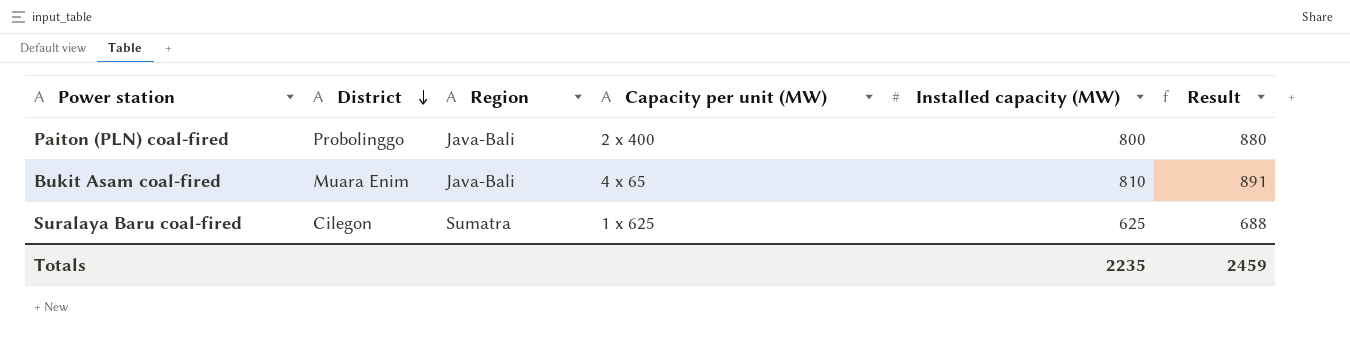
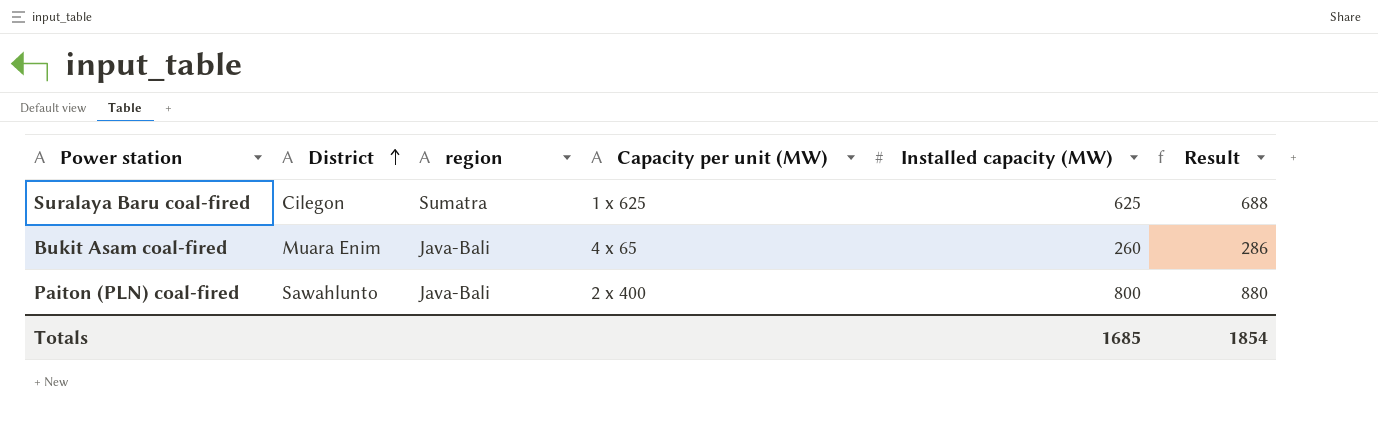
row order: District descending -> District ascending
column name: Region -> region
Bukit Asam coal-fired | Installed capacity (MW): 810 -> 260
Bukit Asam coal-fired | Result: 891 -> 286
Paiton (PLN) coal-fired | District: Probolinggo -> Sawahlunto
Totals | Installed capacity (MW): 2235 -> 1685
Totals | Result: 2459 -> 1854

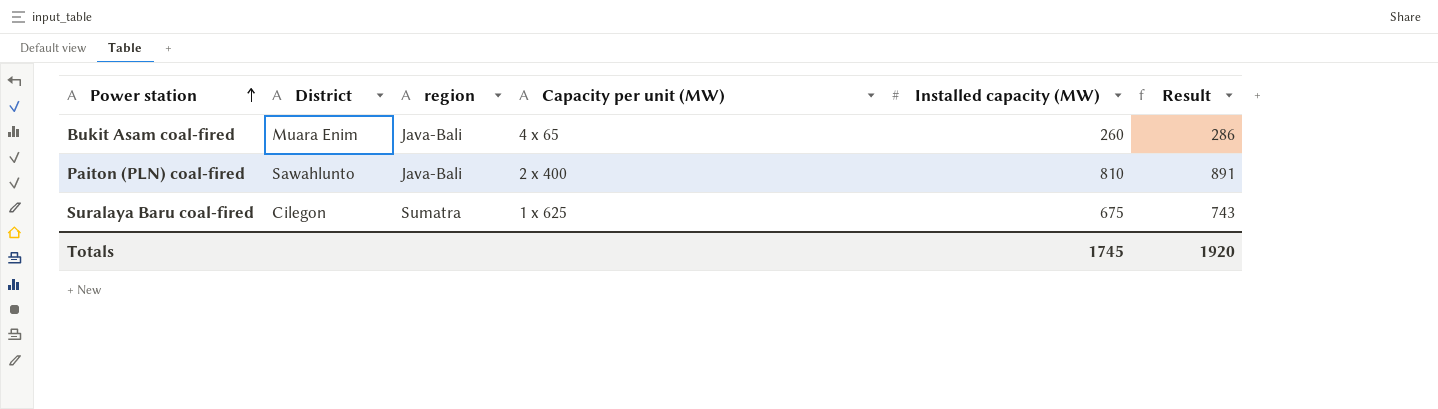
row order: District ascending -> Power station ascending
Paiton (PLN) coal-fired | Installed capacity (MW): 800 -> 810
Paiton (PLN) coal-fired | Result: 880 -> 891
Suralaya Baru coal-fired | Installed capacity (MW): 625 -> 675
Suralaya Baru coal-fired | Result: 688 -> 743
Totals | Installed capacity (MW): 1685 -> 1745
Totals | Result: 1854 -> 1920

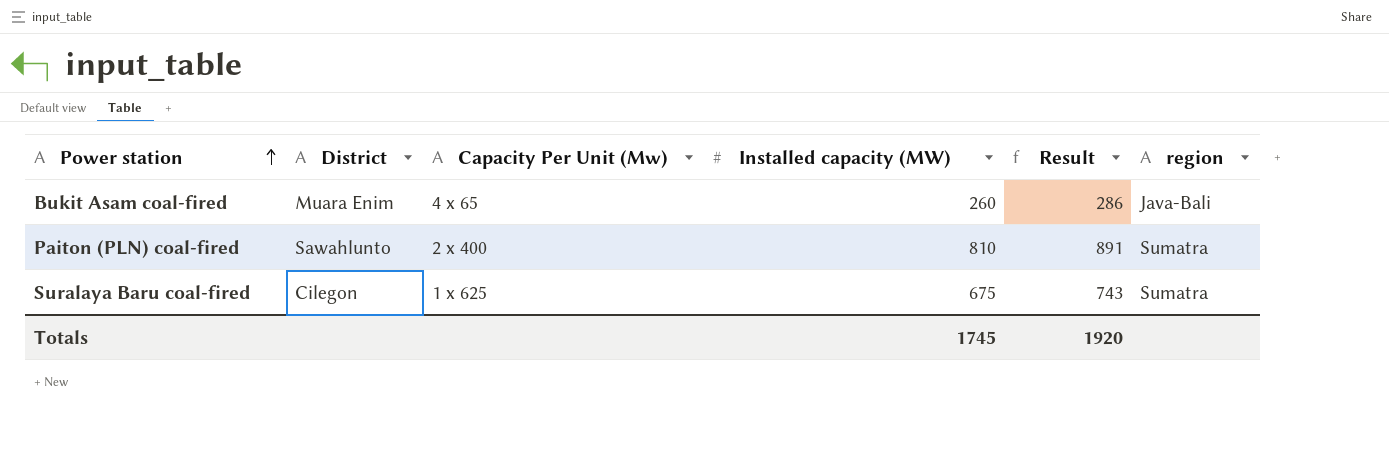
column name: Capacity per unit (MW) -> Capacity Per Unit (Mw)
column region | position: 3 -> 6
Paiton (PLN) coal-fired | region: Java-Bali -> Sumatra

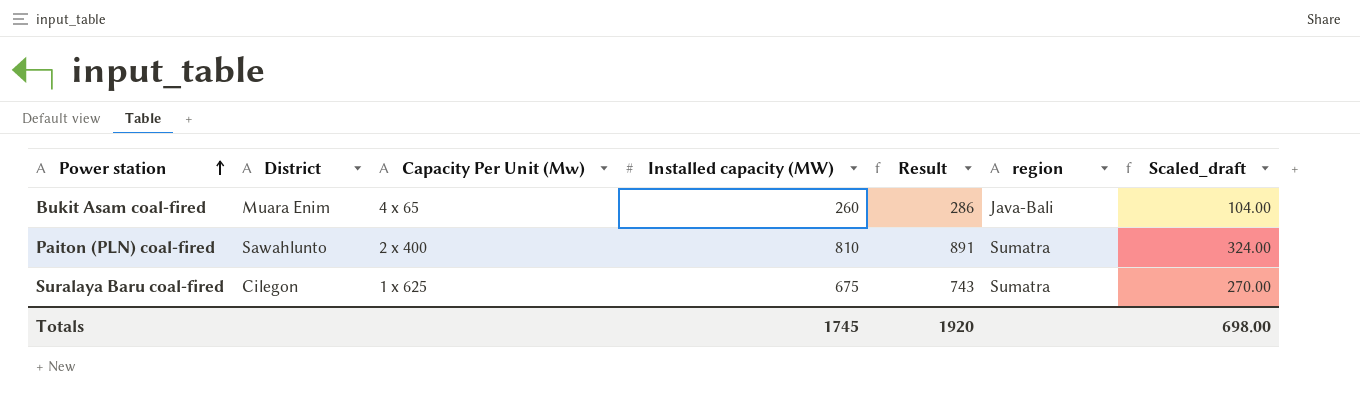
column Scaled_draft | formula: none -> [Installed capacity (MW)] * 0.4

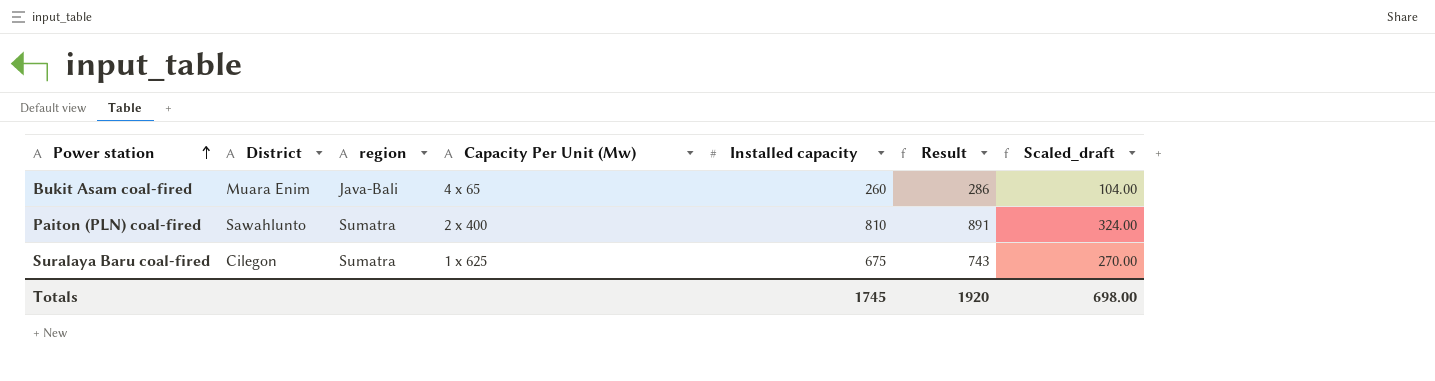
column region | position: 6 -> 3
column name: Installed capacity (MW) -> Installed capacity

